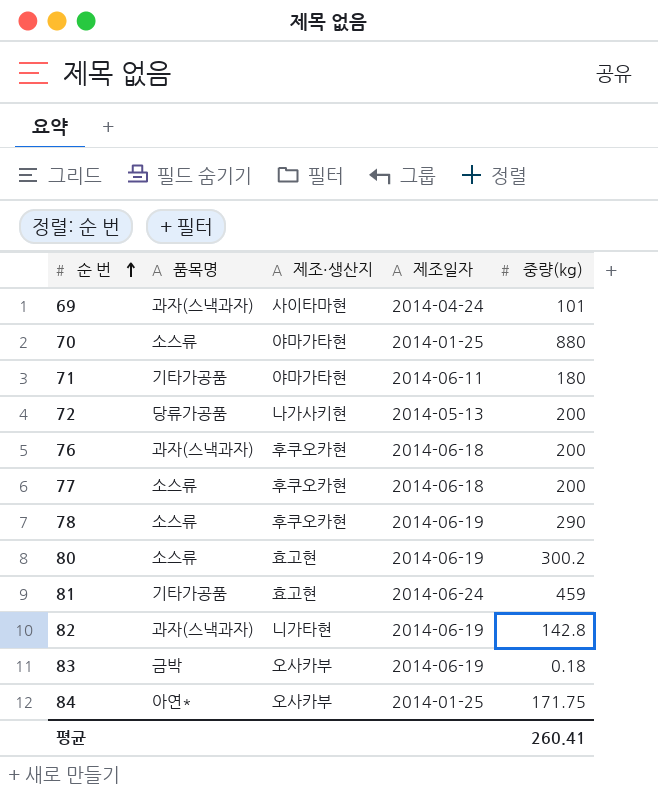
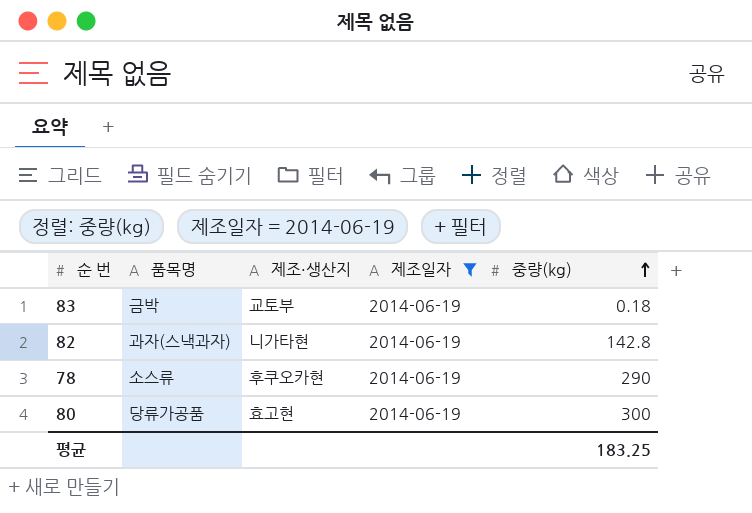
filter: none -> 제조일자 = 2014-06-19
row order: 순 번 ascending -> 중량(kg) ascending
83 | 제조·생산지: 오사카부 -> 교토부
80 | 품목명: 소스류 -> 당류가공품
80 | 중량(kg): 300.2 -> 300
평균 | 중량(kg): 260.41 -> 183.25

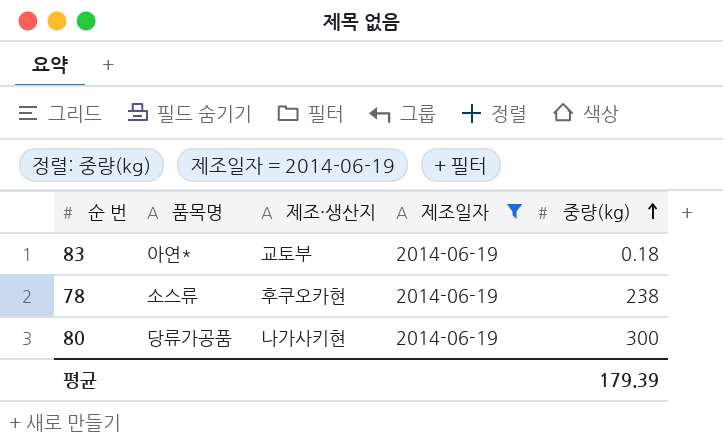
row 82: 과자(스낵과자) | 니가타현 | 2014-06-19 | 142.8 -> none
83 | 품목명: 금박 -> 아연*
78 | 중량(kg): 290 -> 238
80 | 제조·생산지: 효고현 -> 나가사키현
평균 | 중량(kg): 183.25 -> 179.39

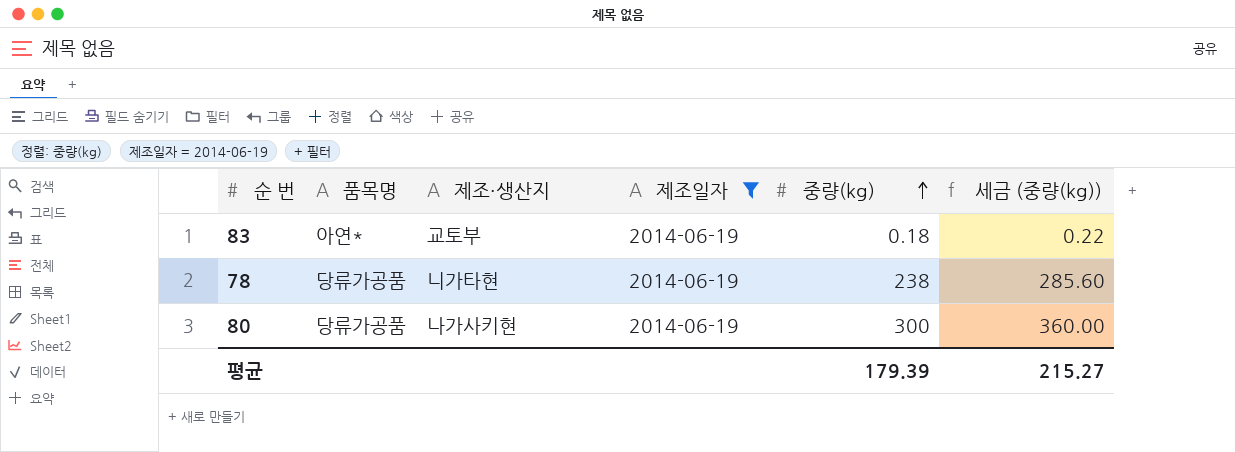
column 세금 (중량(kg)) | formula: none -> [중량(kg)] * 1.2
78 | 품목명: 소스류 -> 당류가공품
78 | 제조·생산지: 후쿠오카현 -> 니가타현

